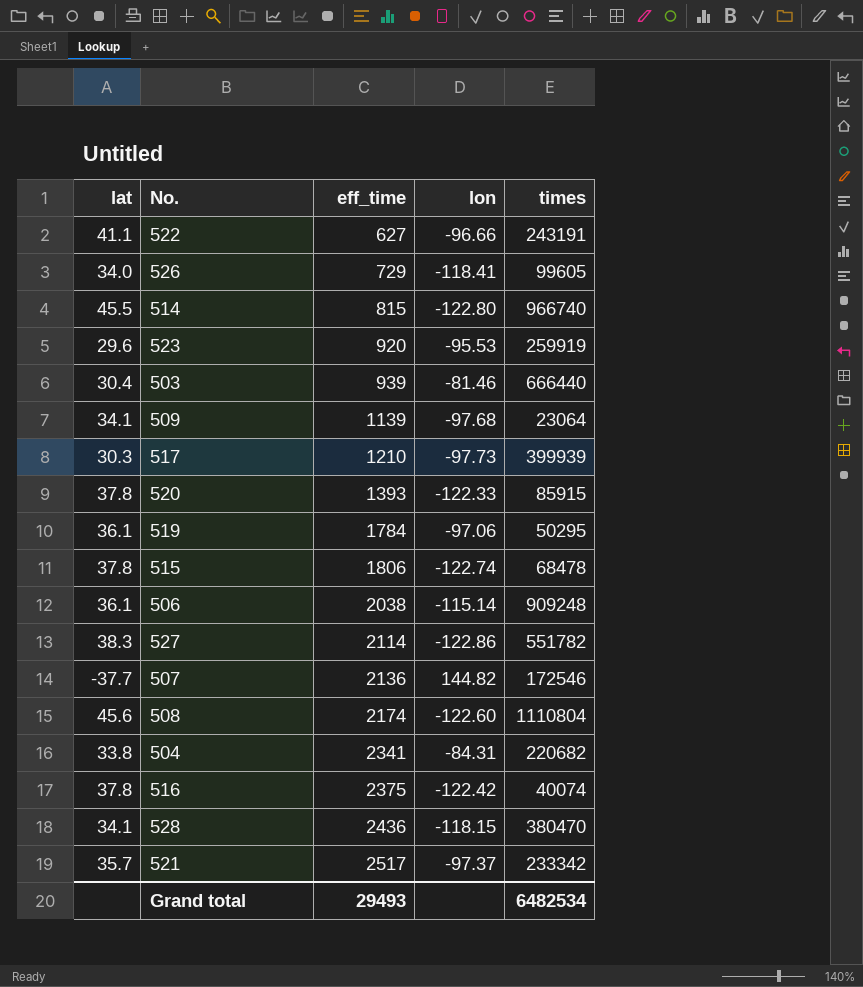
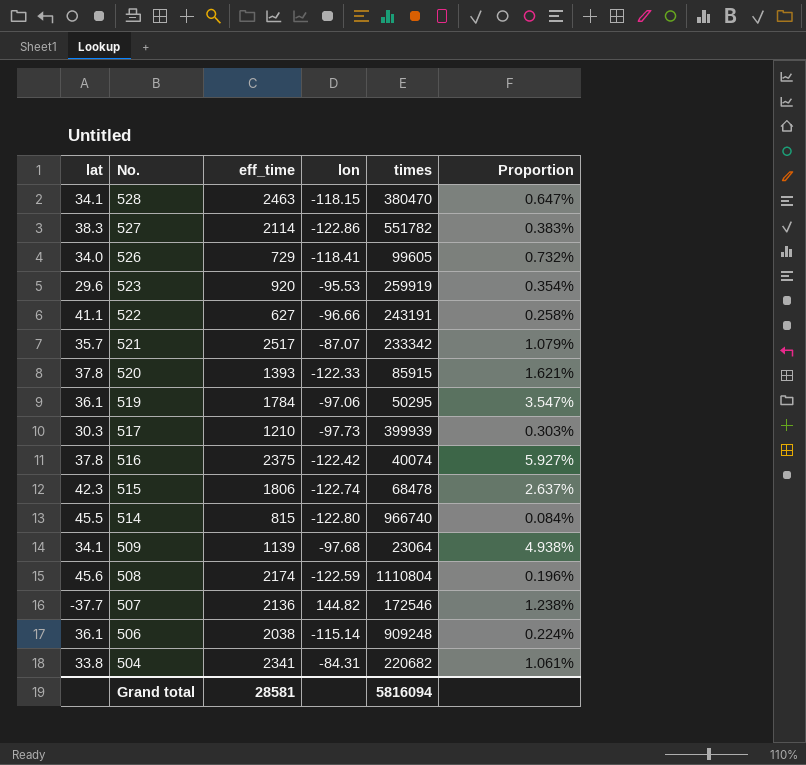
row order: eff_time ascending -> No. descending
column Proportion | formula: none -> [eff_time] / [times]
row 503: 30.4 | 939 | -81.46 | 666440 -> none
528 | eff_time: 2436 -> 2463
521 | lon: -97.37 -> -87.07
515 | lat: 37.8 -> 42.3
508 | lon: -122.60 -> -122.59
Grand total | eff_time: 29493 -> 28581
Grand total | times: 6482534 -> 5816094

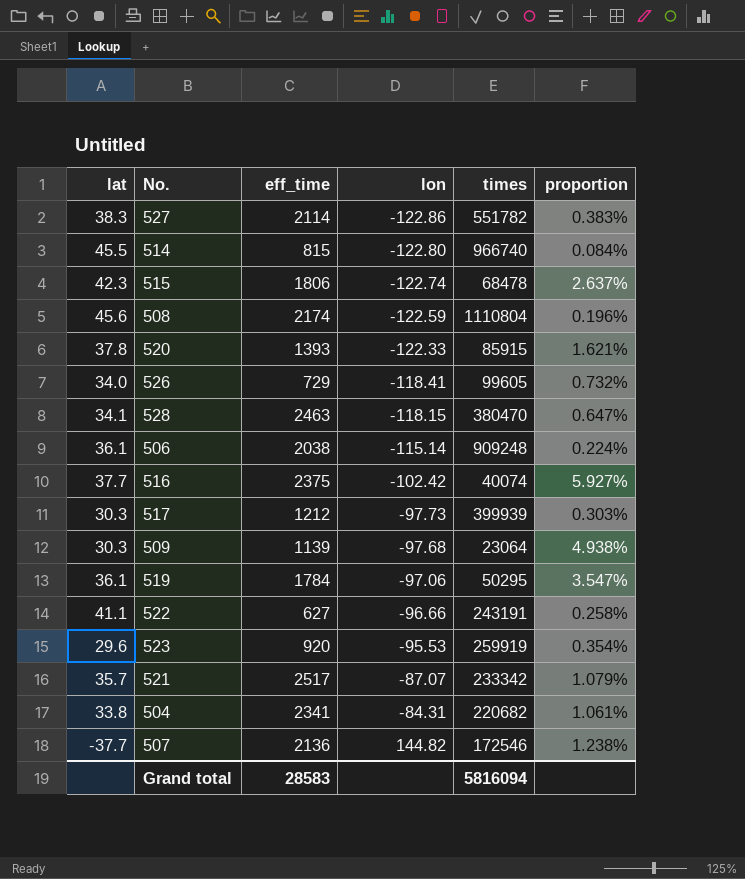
row order: No. descending -> lon ascending
column name: Proportion -> proportion
516 | lat: 37.8 -> 37.7
516 | lon: -122.42 -> -102.42
517 | eff_time: 1210 -> 1212
509 | lat: 34.1 -> 30.3
Grand total | eff_time: 28581 -> 28583

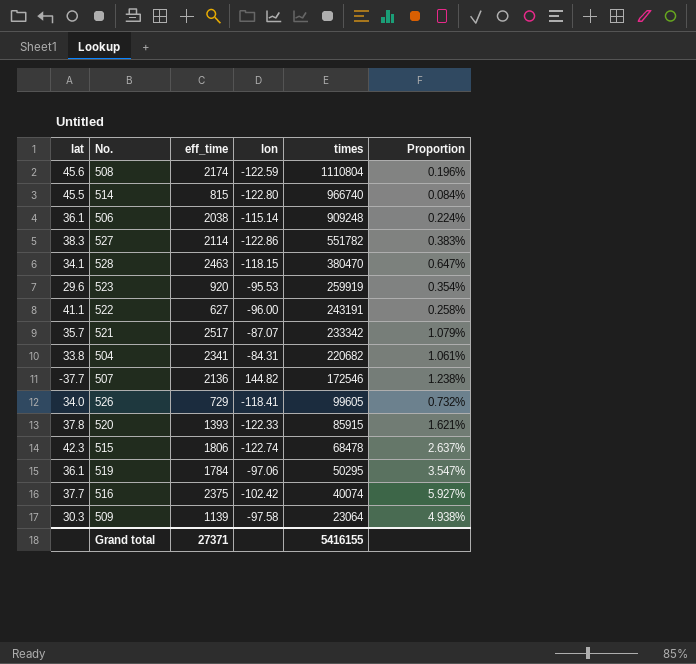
row order: lon ascending -> times descending
column name: proportion -> Proportion
row 517: 30.3 | 1212 | -97.73 | 399939 | 0.303% -> none
522 | lon: -96.66 -> -96.00
509 | lon: -97.68 -> -97.58
Grand total | eff_time: 28583 -> 27371
Grand total | times: 5816094 -> 5416155

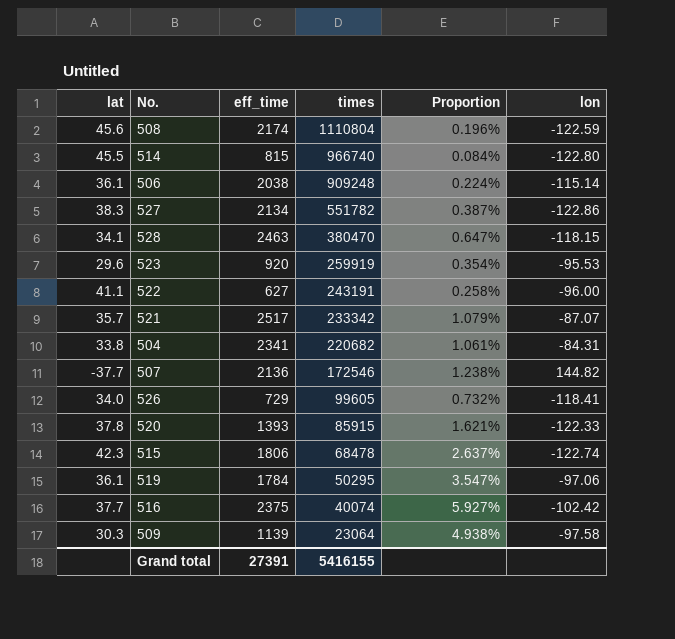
column lon | position: 4 -> 6
527 | eff_time: 2114 -> 2134
527 | Proportion: 0.383% -> 0.387%
Grand total | eff_time: 27371 -> 27391

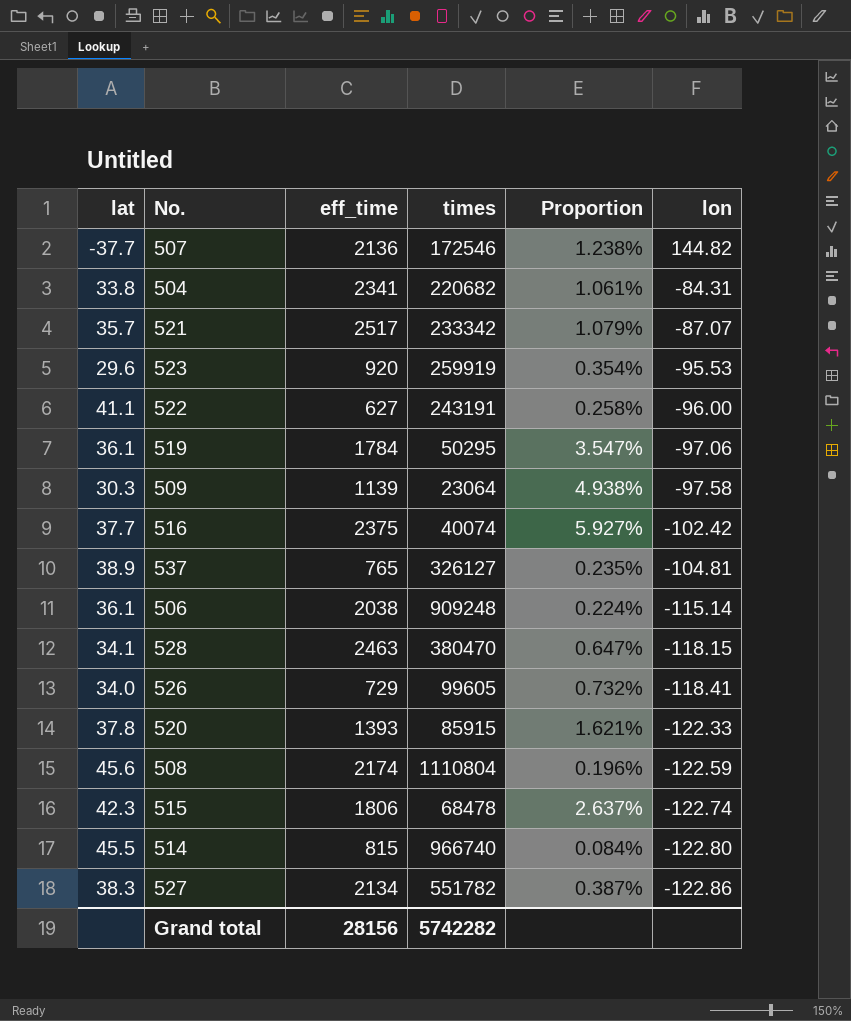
row order: times descending -> lon descending
row 537: none -> 38.9 | 765 | 326127 | 0.235% | -104.81
Grand total | eff_time: 27391 -> 28156
Grand total | times: 5416155 -> 5742282

